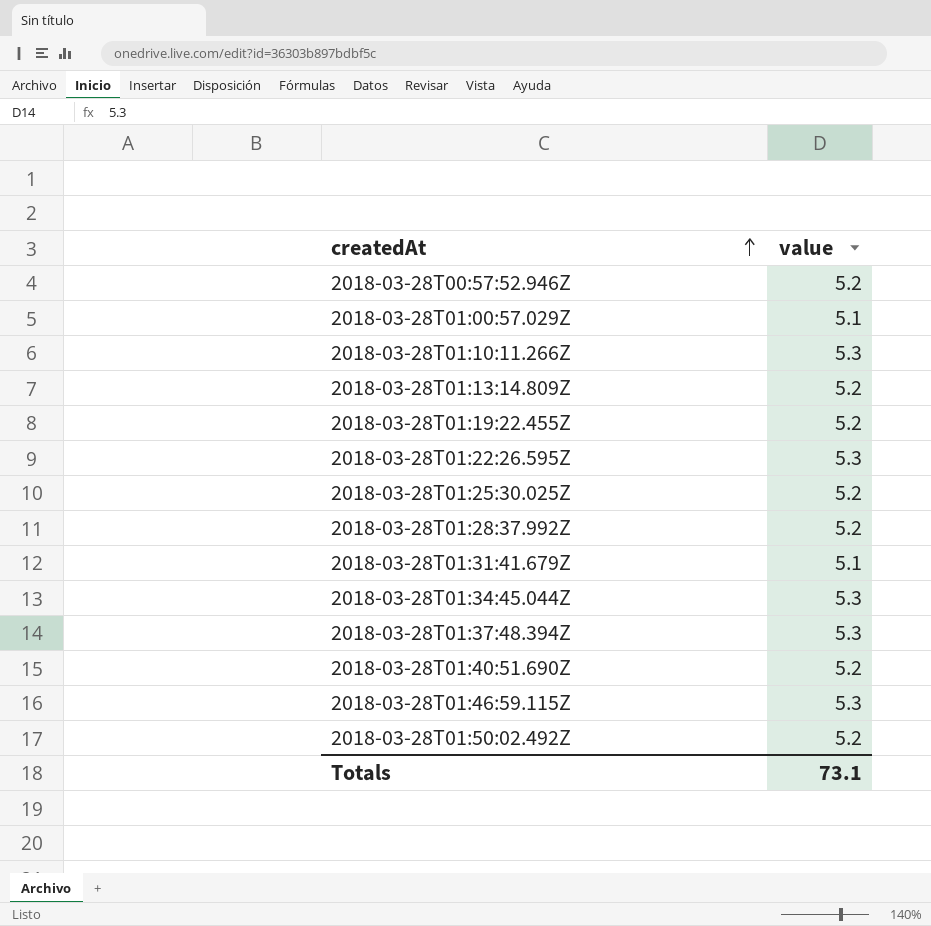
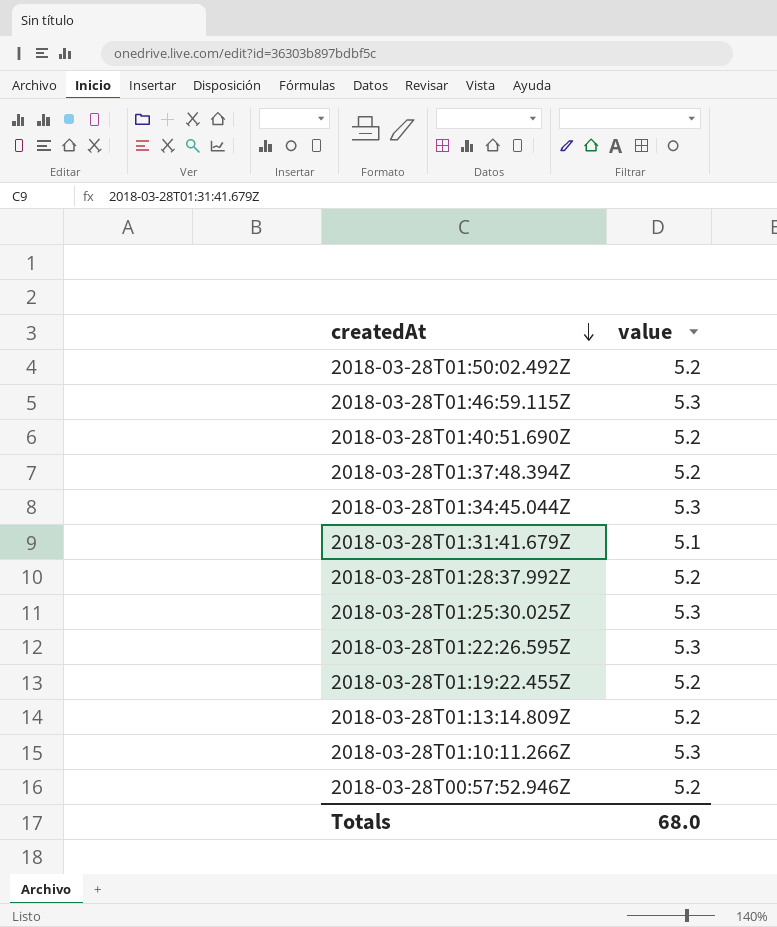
row order: createdAt ascending -> createdAt descending
row 2018-03-28T01:00:57.029Z: 5.1 -> none
2018-03-28T01:37:48.394Z | value: 5.3 -> 5.2
2018-03-28T01:25:30.025Z | value: 5.2 -> 5.3
Totals | value: 73.1 -> 68.0

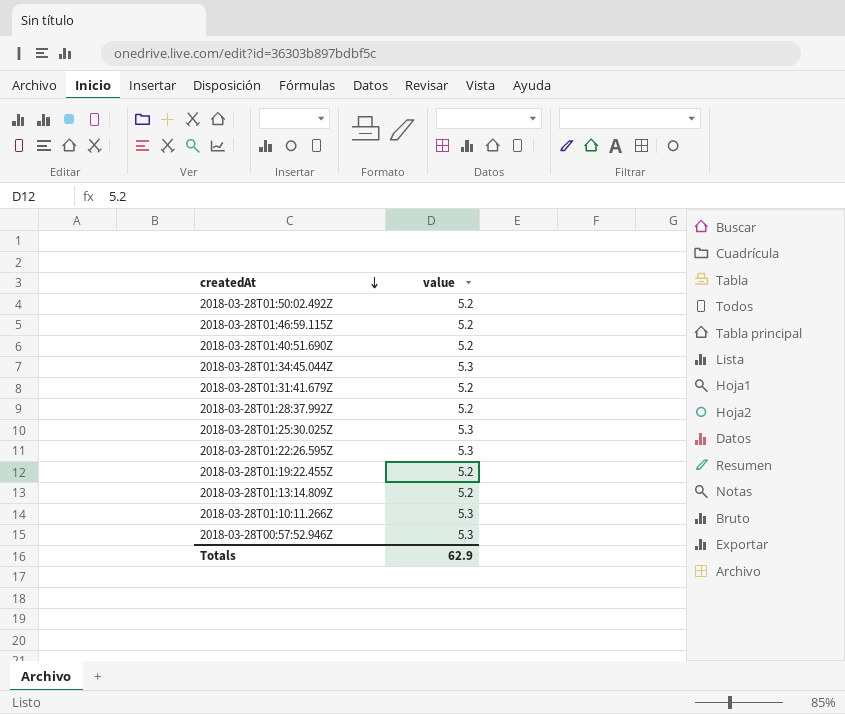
row 2018-03-28T01:37:48.394Z: 5.2 -> none
2018-03-28T01:46:59.115Z | value: 5.3 -> 5.2
2018-03-28T01:31:41.679Z | value: 5.1 -> 5.2
2018-03-28T00:57:52.946Z | value: 5.2 -> 5.3
Totals | value: 68.0 -> 62.9

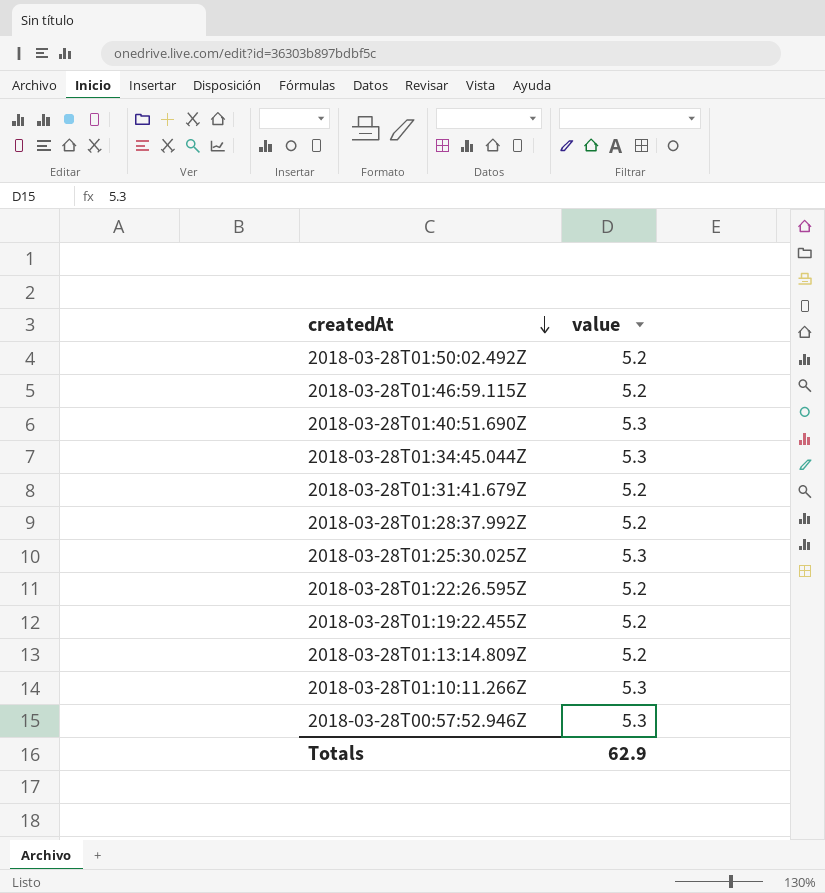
2018-03-28T01:40:51.690Z | value: 5.2 -> 5.3
2018-03-28T01:22:26.595Z | value: 5.3 -> 5.2

